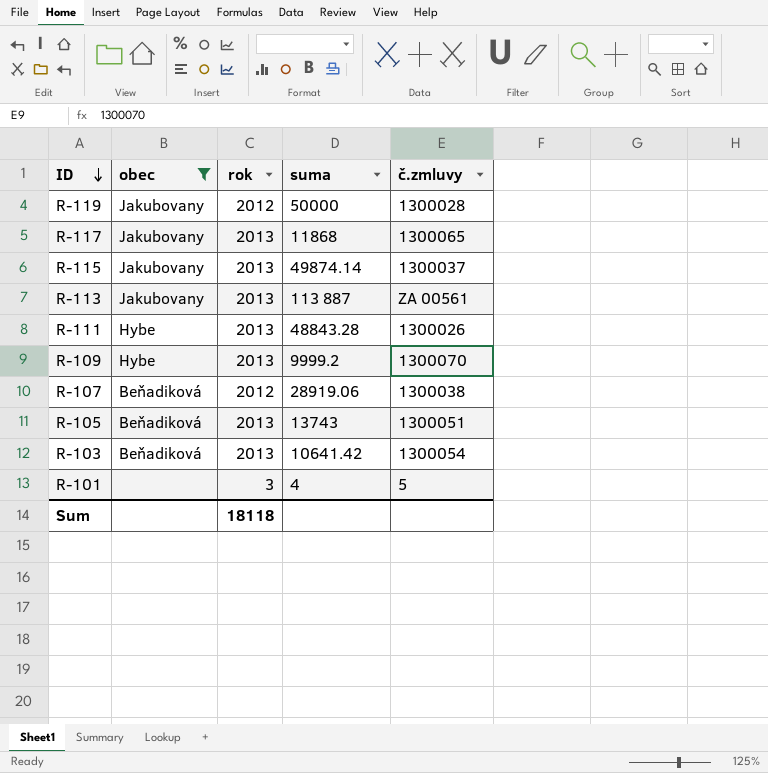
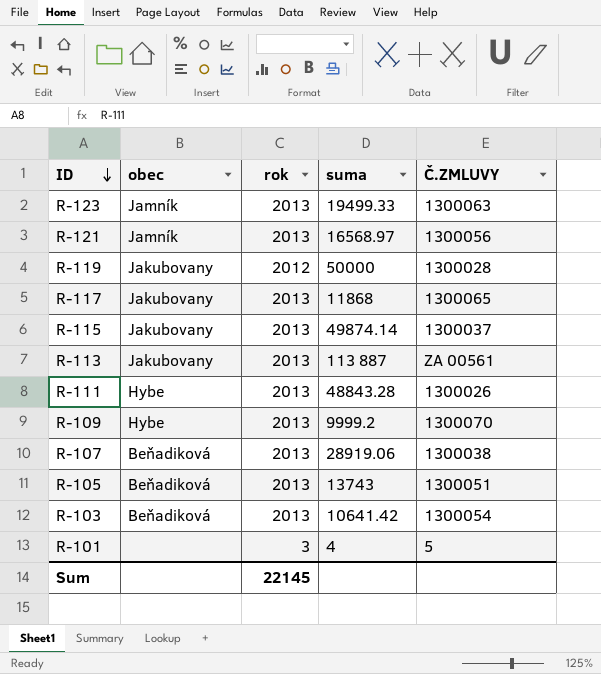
filter: obec != Jamník -> none
column name: č.zmluvy -> Č.ZMLUVY
R-107 | rok: 2012 -> 2013
Sum | rok: 18118 -> 22145

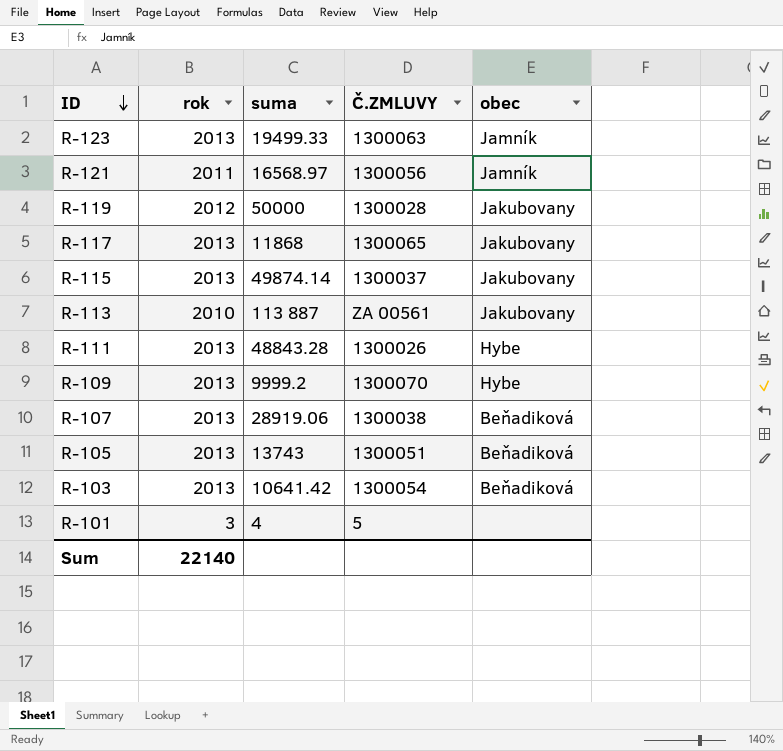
column obec | position: 2 -> 5
R-121 | rok: 2013 -> 2011
R-113 | rok: 2013 -> 2010
Sum | rok: 22145 -> 22140

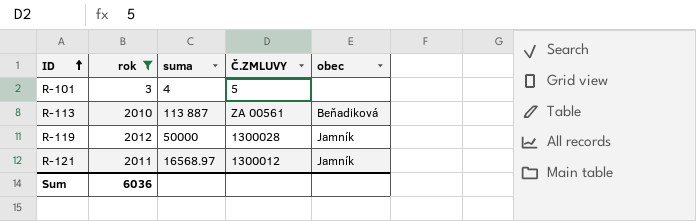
filter: none -> rok != 2013
row order: ID descending -> ID ascending
R-113 | obec: Jakubovany -> Beňadiková
R-119 | obec: Jakubovany -> Jamník
R-121 | Č.ZMLUVY: 1300056 -> 1300012
Sum | rok: 22140 -> 6036

